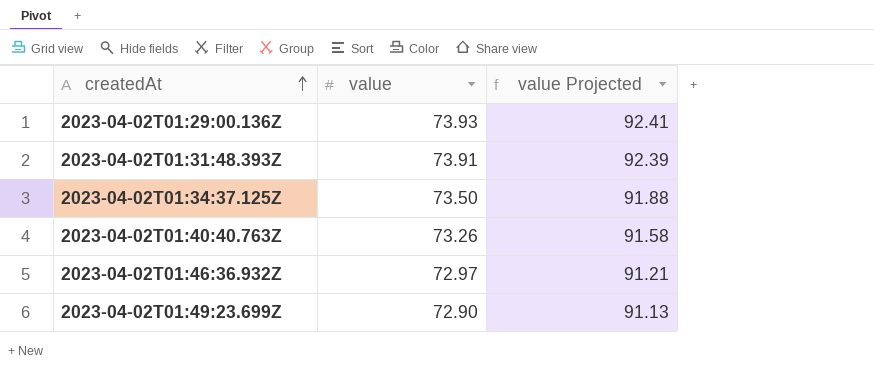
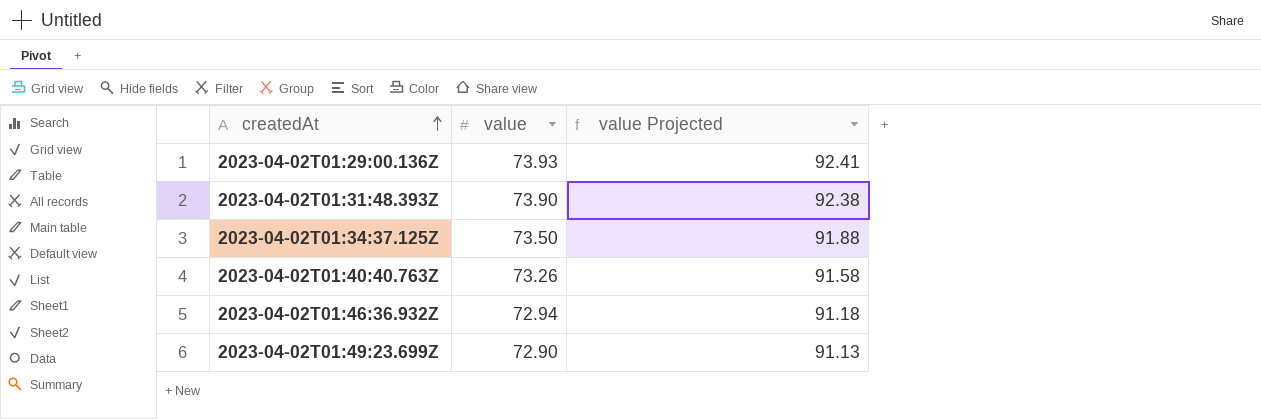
2023-04-02T01:31:48.393Z | value: 73.91 -> 73.90
2023-04-02T01:31:48.393Z | value Projected: 92.39 -> 92.38
2023-04-02T01:46:36.932Z | value: 72.97 -> 72.94
2023-04-02T01:46:36.932Z | value Projected: 91.21 -> 91.18

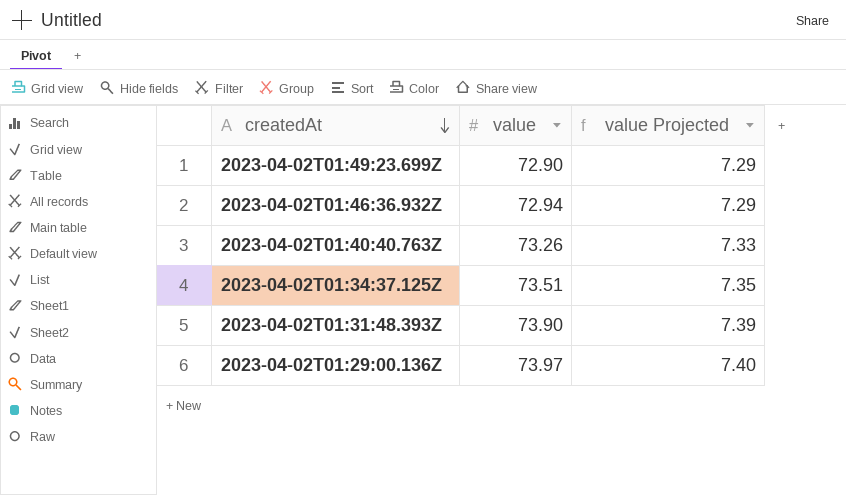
row order: createdAt ascending -> createdAt descending
column value Projected | formula: [value] * 1.25 -> [value] * 0.1
2023-04-02T01:34:37.125Z | value: 73.50 -> 73.51
2023-04-02T01:29:00.136Z | value: 73.93 -> 73.97

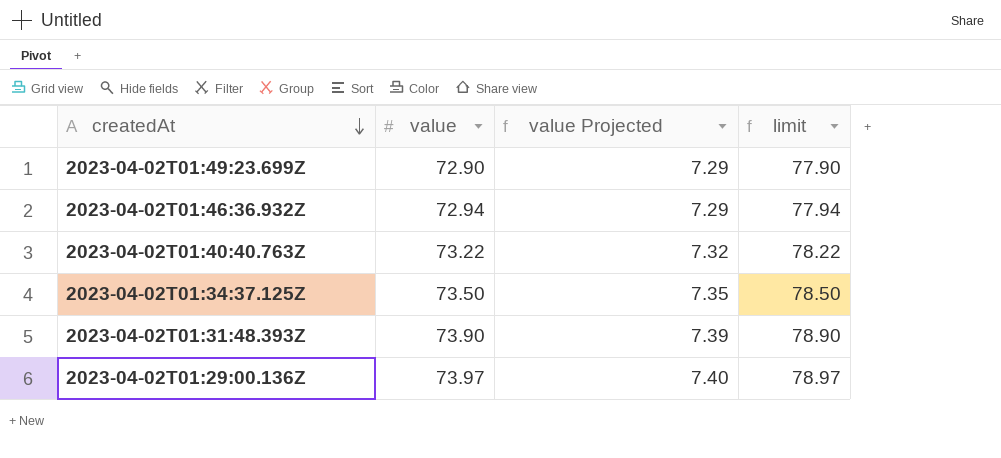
column limit | formula: none -> [value] + 5
2023-04-02T01:40:40.763Z | value: 73.26 -> 73.22
2023-04-02T01:40:40.763Z | value Projected: 7.33 -> 7.32
2023-04-02T01:34:37.125Z | value: 73.51 -> 73.50

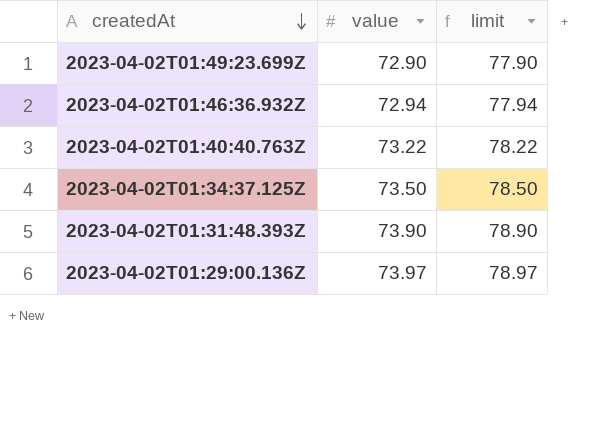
column value Projected | formula: [value] * 0.1 -> none

